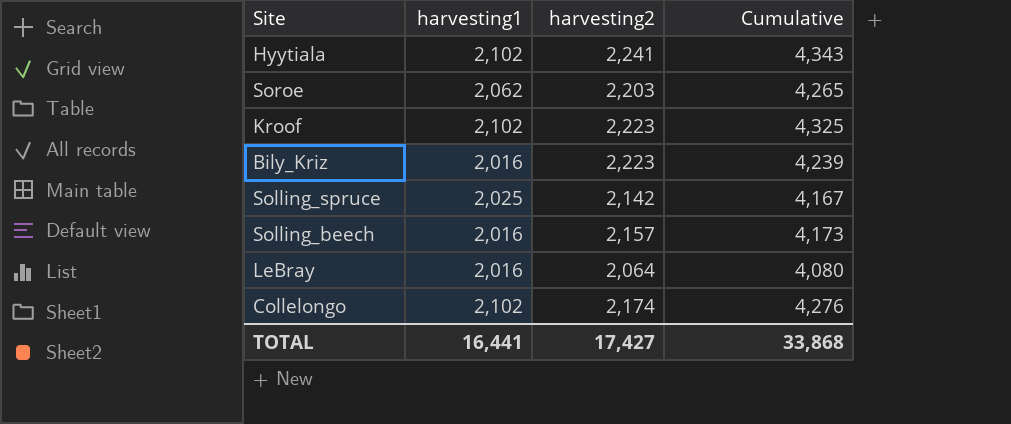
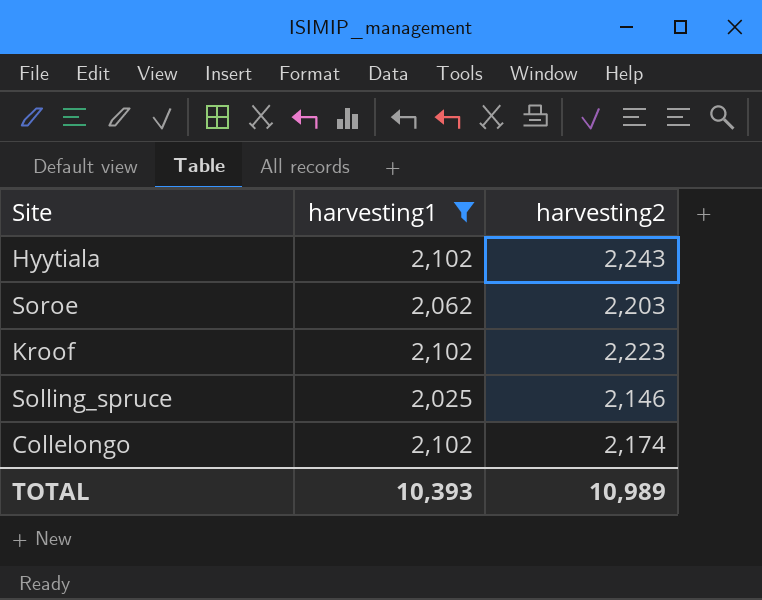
filter: none -> harvesting1 != 2,016
column Cumulative | formula: [harvesting1] + [harvesting2] -> none
Hyytiala | harvesting2: 2,241 -> 2,243
Solling_spruce | harvesting2: 2,142 -> 2,146
TOTAL | harvesting1: 16,441 -> 10,393
TOTAL | harvesting2: 17,427 -> 10,989

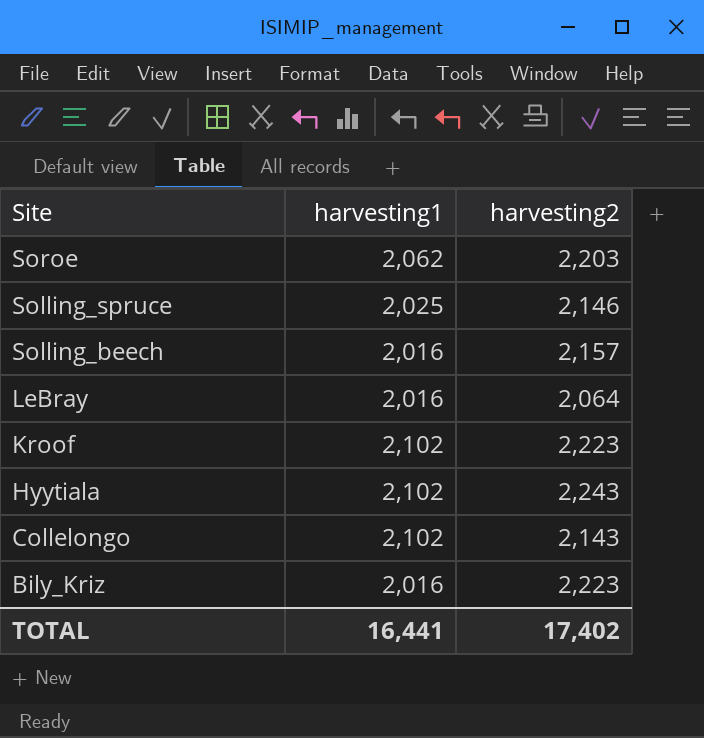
filter: harvesting1 != 2,016 -> none
row order: none -> Site descending
Collelongo | harvesting2: 2,174 -> 2,143
TOTAL | harvesting1: 10,393 -> 16,441
TOTAL | harvesting2: 10,989 -> 17,402

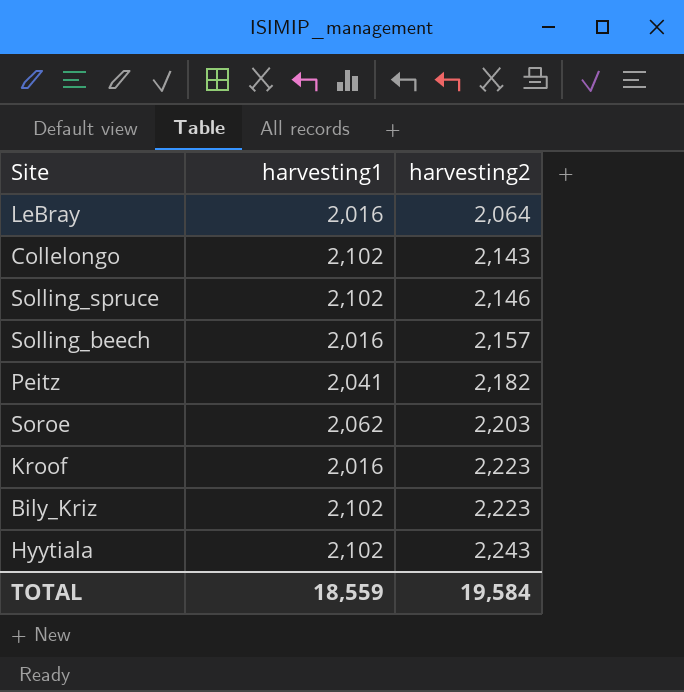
row order: Site descending -> harvesting2 ascending
Solling_spruce | harvesting1: 2,025 -> 2,102
row Peitz: none -> 2,041 | 2,182
Kroof | harvesting1: 2,102 -> 2,016
Bily_Kriz | harvesting1: 2,016 -> 2,102
TOTAL | harvesting1: 16,441 -> 18,559
TOTAL | harvesting2: 17,402 -> 19,584

